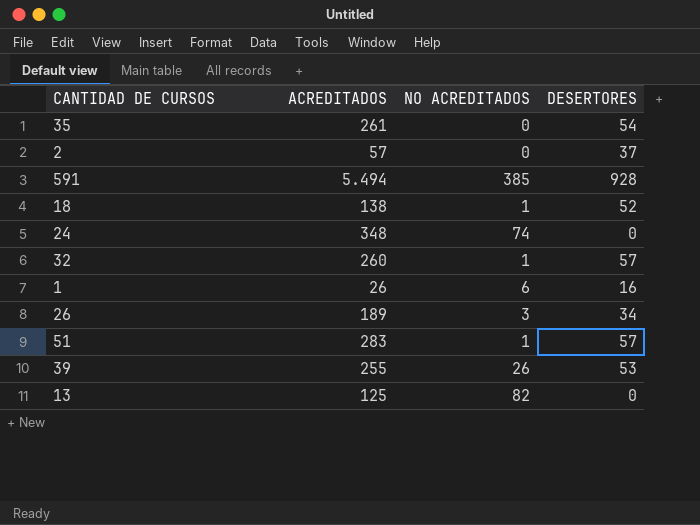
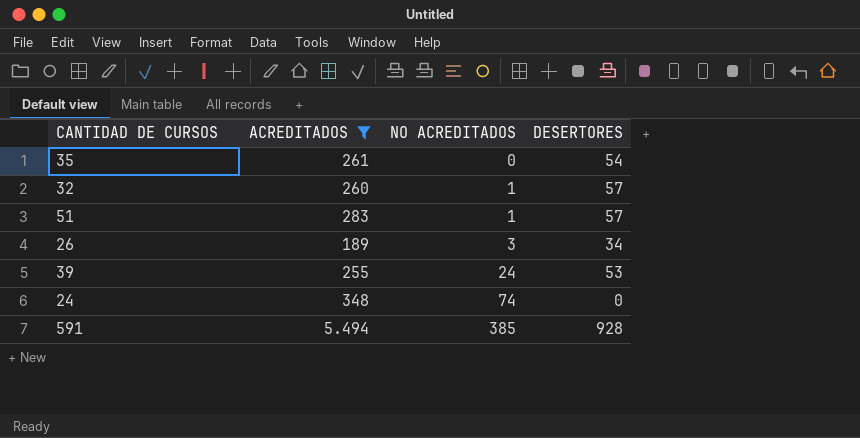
filter: none -> ACREDITADOS >= 189
row order: none -> NO ACREDITADOS ascending
39 | NO ACREDITADOS: 26 -> 24

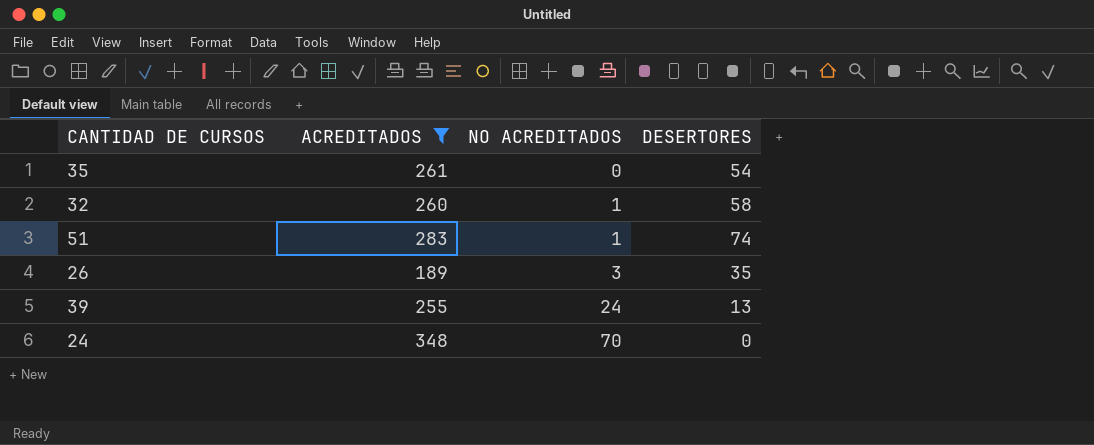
row 591: 5.494 | 385 | 928 -> none
32 | DESERTORES: 57 -> 58
51 | DESERTORES: 57 -> 74
26 | DESERTORES: 34 -> 35
39 | DESERTORES: 53 -> 13
24 | NO ACREDITADOS: 74 -> 70

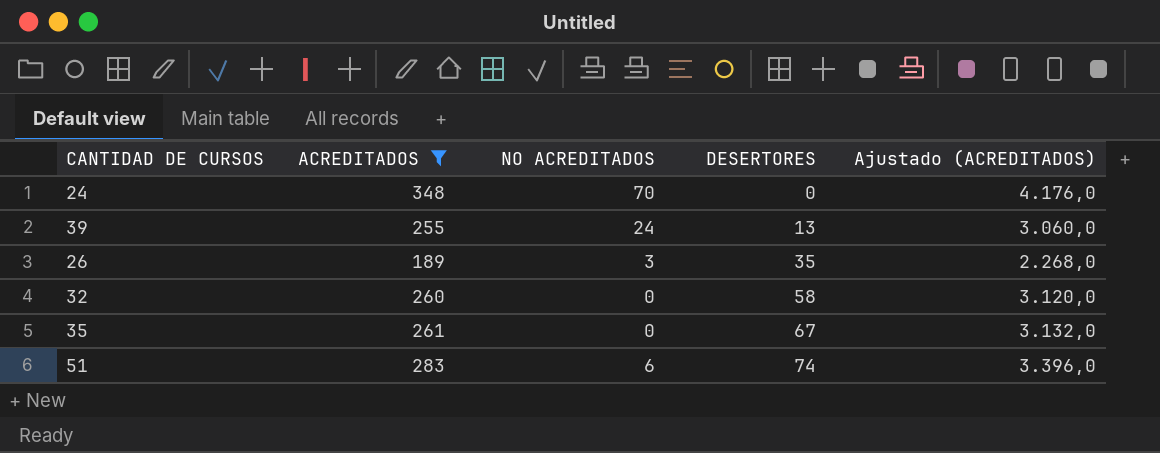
row order: NO ACREDITADOS ascending -> DESERTORES ascending
column Ajustado (ACREDITADOS) | formula: none -> [ACREDITADOS] * 12
32 | NO ACREDITADOS: 1 -> 0
35 | DESERTORES: 54 -> 67
51 | NO ACREDITADOS: 1 -> 6

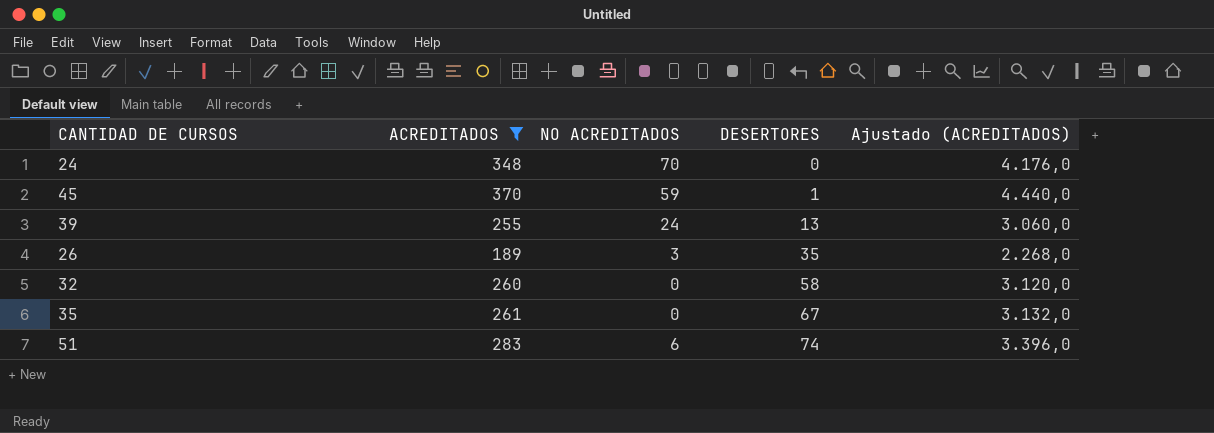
row 45: none -> 370 | 59 | 1 | 4.440,0

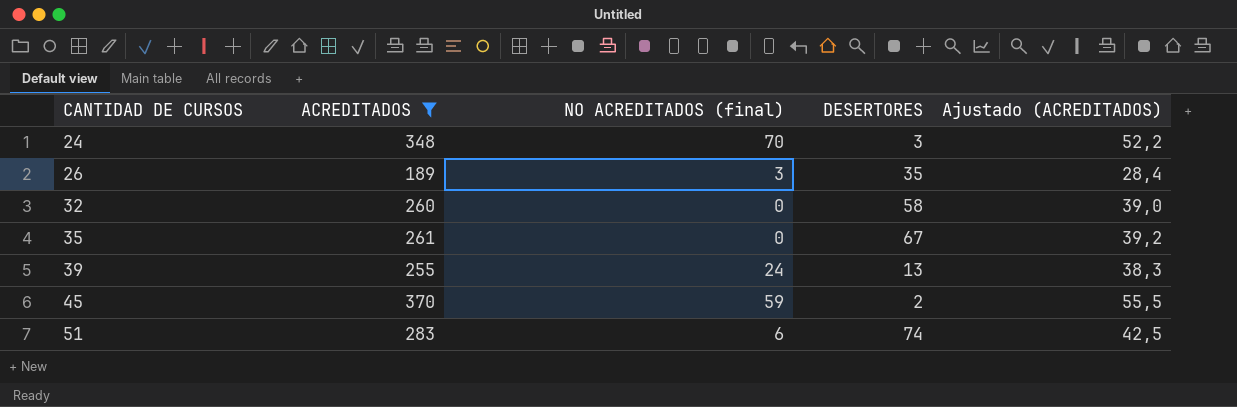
row order: DESERTORES ascending -> CANTIDAD DE CURSOS ascending
column name: NO ACREDITADOS -> NO ACREDITADOS (final)
column Ajustado (ACREDITADOS) | formula: [ACREDITADOS] * 12 -> [ACREDITADOS] * 0,15
24 | DESERTORES: 0 -> 3
45 | DESERTORES: 1 -> 2

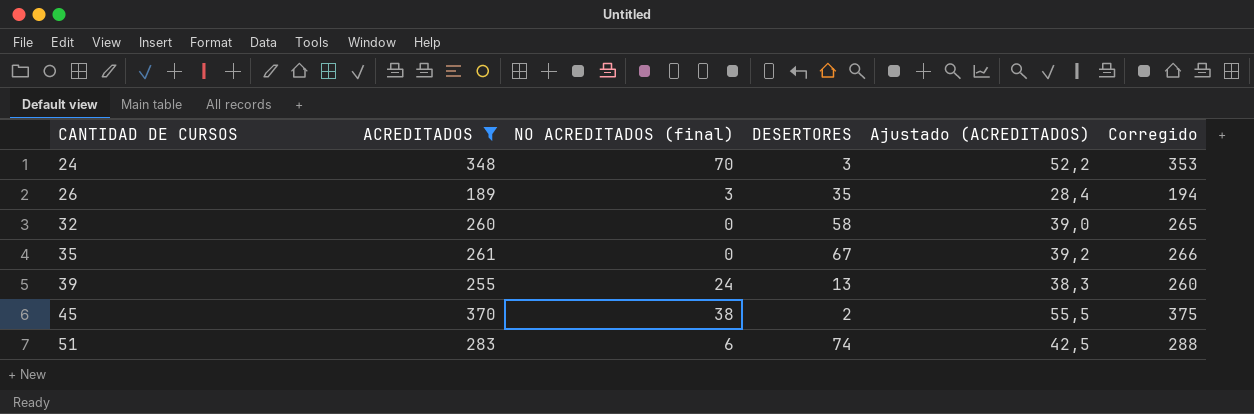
column Corregido | formula: none -> [ACREDITADOS] + 5
45 | NO ACREDITADOS (final): 59 -> 38

